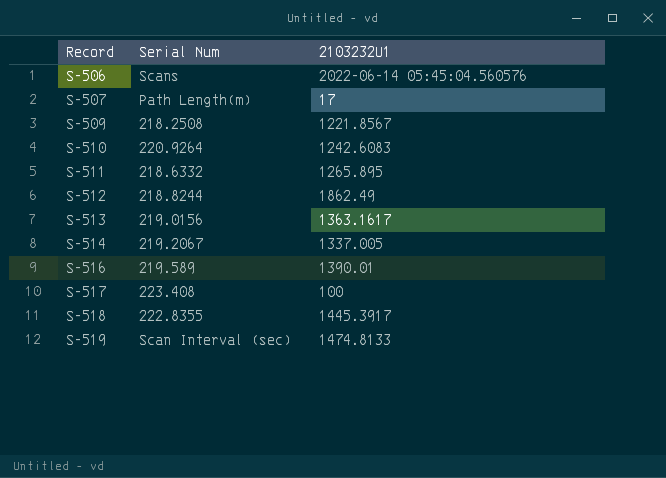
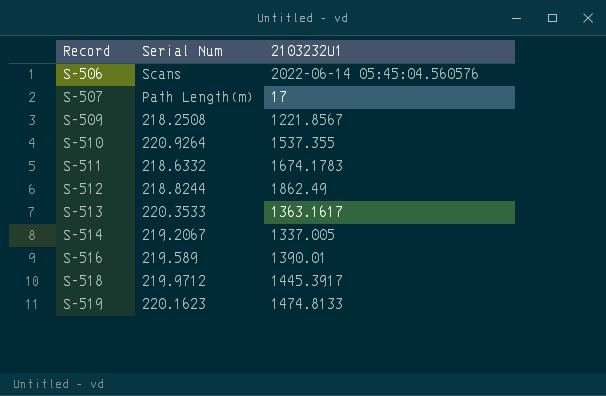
row S-517: 223.408 | 100 -> none
S-510 | 2103232U1: 1242.6083 -> 1537.355
S-511 | 2103232U1: 1265.895 -> 1674.1783
S-513 | Serial Num: 219.0156 -> 220.3533
S-518 | Serial Num: 222.8355 -> 219.9712
S-519 | Serial Num: Scan Interval (sec) -> 220.1623

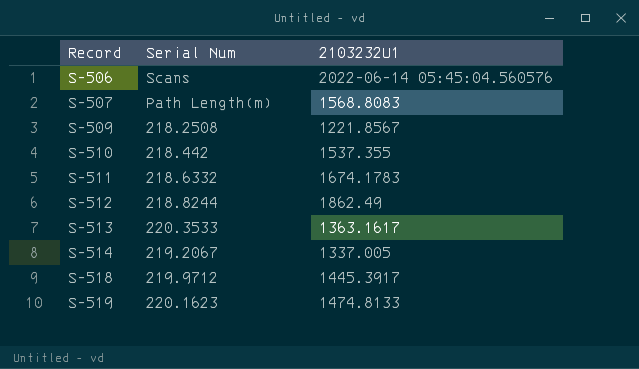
row S-516: 219.589 | 1390.01 -> none
S-507 | 2103232U1: 17 -> 1568.8083
S-510 | Serial Num: 220.9264 -> 218.442

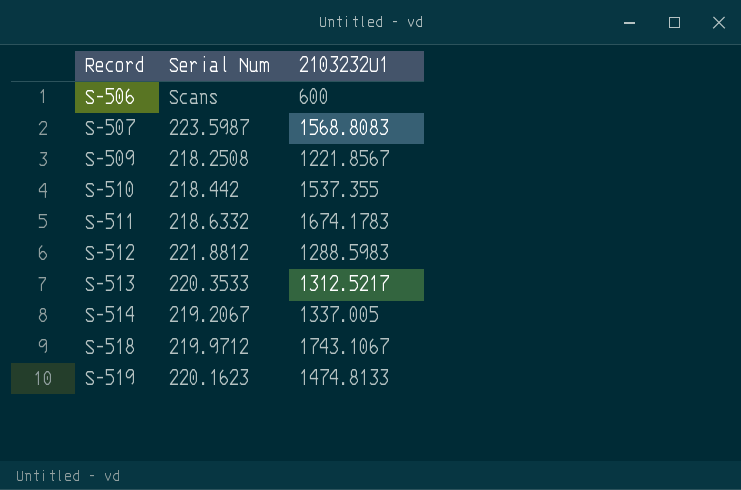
S-506 | 2103232U1: 2022-06-14 05:45:04.560576 -> 600
S-507 | Serial Num: Path Length(m) -> 223.5987
S-512 | Serial Num: 218.8244 -> 221.8812
S-512 | 2103232U1: 1862.49 -> 1288.5983
S-513 | 2103232U1: 1363.1617 -> 1312.5217
S-518 | 2103232U1: 1445.3917 -> 1743.1067

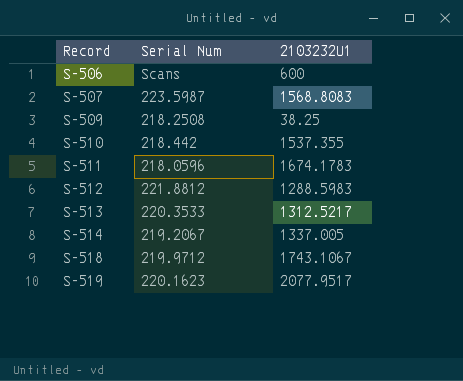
S-509 | 2103232U1: 1221.8567 -> 38.25
S-511 | Serial Num: 218.6332 -> 218.0596
S-519 | 2103232U1: 1474.8133 -> 2077.9517

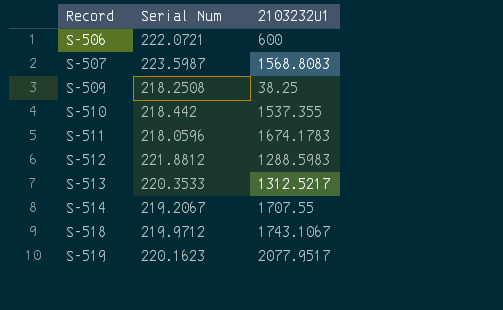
S-506 | Serial Num: Scans -> 222.0721
S-514 | 2103232U1: 1337.005 -> 1707.55

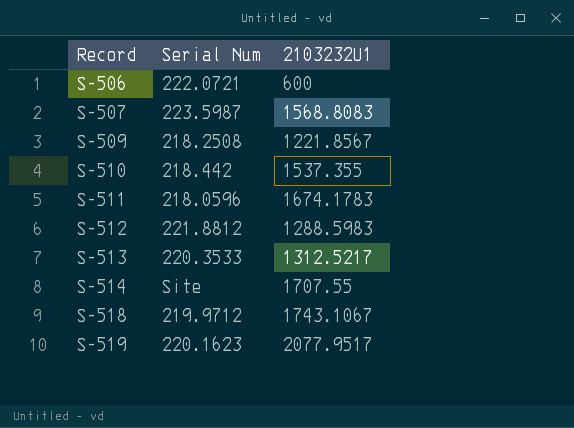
S-509 | 2103232U1: 38.25 -> 1221.8567
S-514 | Serial Num: 219.2067 -> Site

